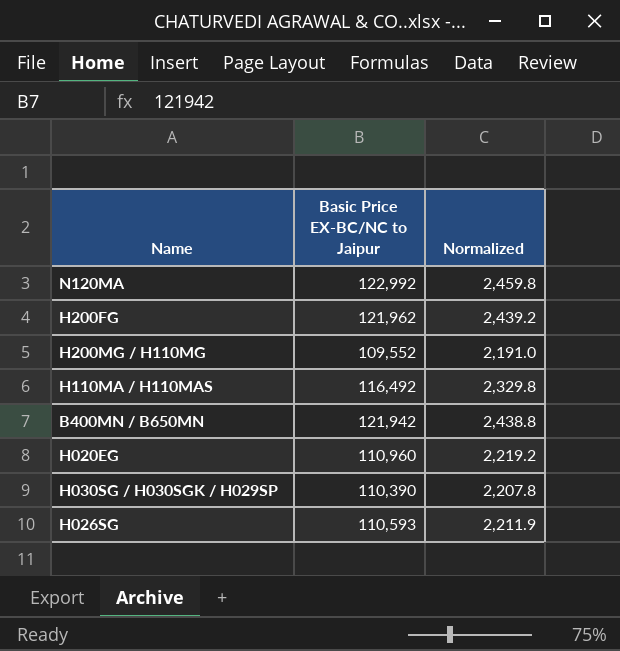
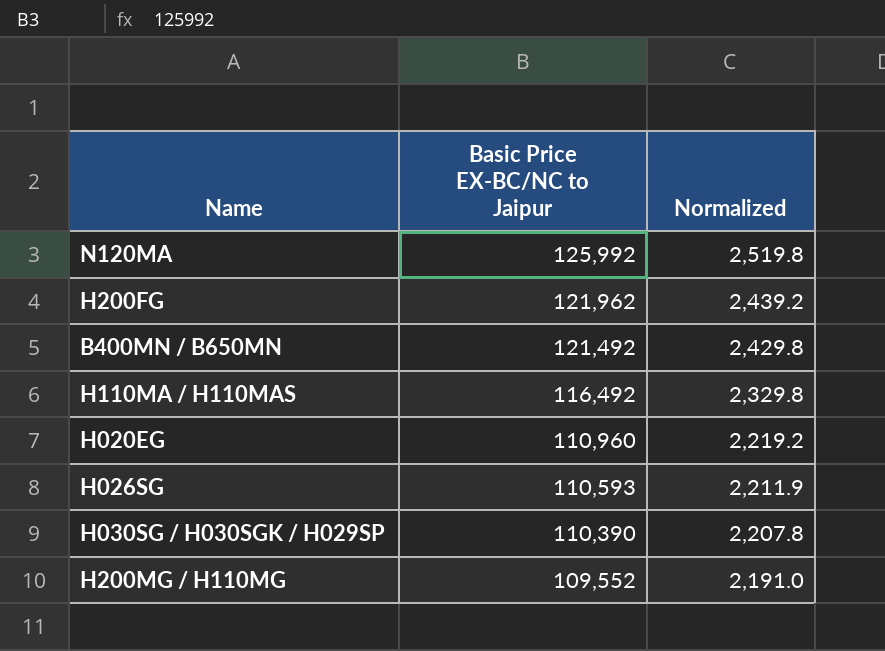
row order: none -> Basic Price EX-BC/NC to Jaipur descending
N120MA | Basic Price EX-BC/NC to Jaipur: 122,992 -> 125,992
N120MA | Normalized: 2,459.8 -> 2,519.8
B400MN / B650MN | Basic Price EX-BC/NC to Jaipur: 121,942 -> 121,492
B400MN / B650MN | Normalized: 2,438.8 -> 2,429.8

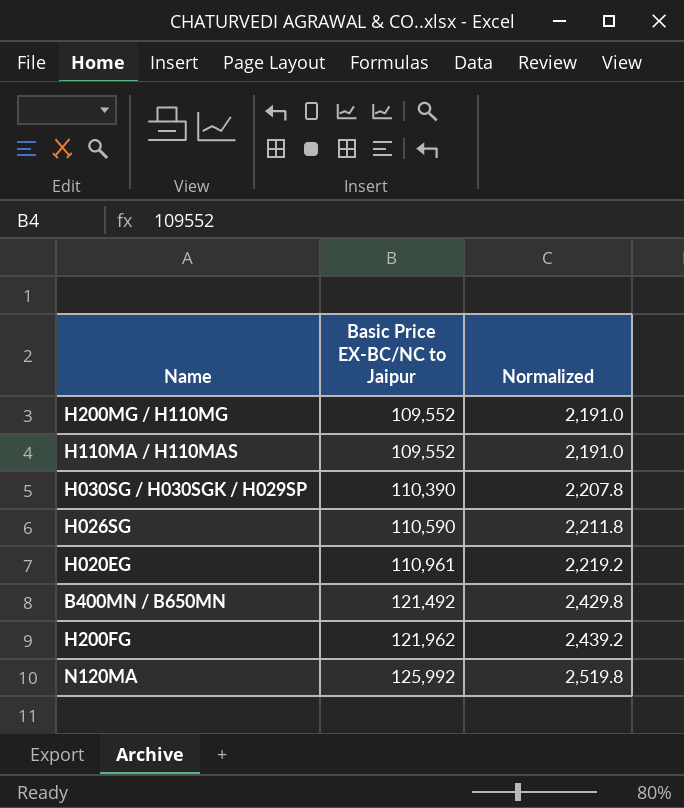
row order: Basic Price EX-BC/NC to Jaipur descending -> Basic Price EX-BC/NC to Jaipur ascending
H110MA / H110MAS | Basic Price EX-BC/NC to Jaipur: 116,492 -> 109,552
H110MA / H110MAS | Normalized: 2,329.8 -> 2,191.0
H026SG | Basic Price EX-BC/NC to Jaipur: 110,593 -> 110,590
H026SG | Normalized: 2,211.9 -> 2,211.8
H020EG | Basic Price EX-BC/NC to Jaipur: 110,960 -> 110,961

